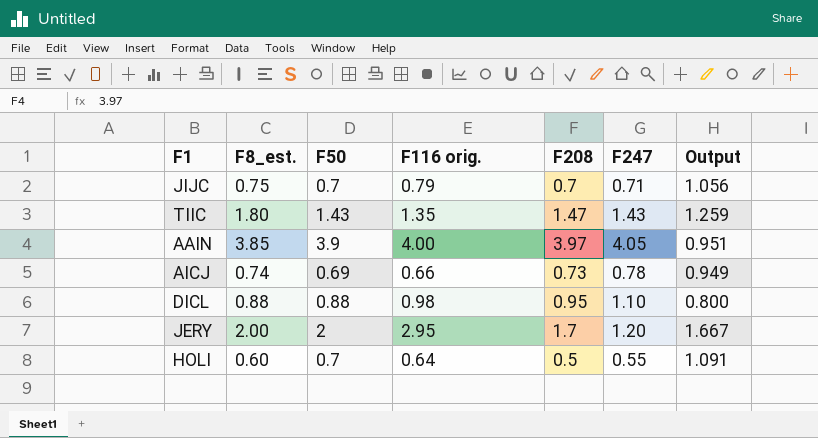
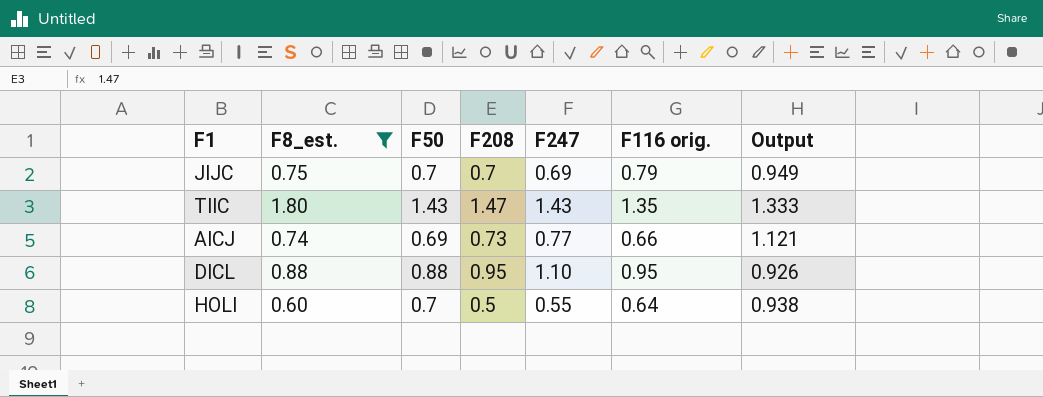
filter: none -> F8_est. <= 1.80
column F116 orig. | position: 4 -> 6
column Output | formula: [F8_est.] / [F247] -> [F8_est.] / [F116 orig.]
JIJC | F247: 0.71 -> 0.69
AICJ | F247: 0.78 -> 0.77
DICL | F116 orig.: 0.98 -> 0.95

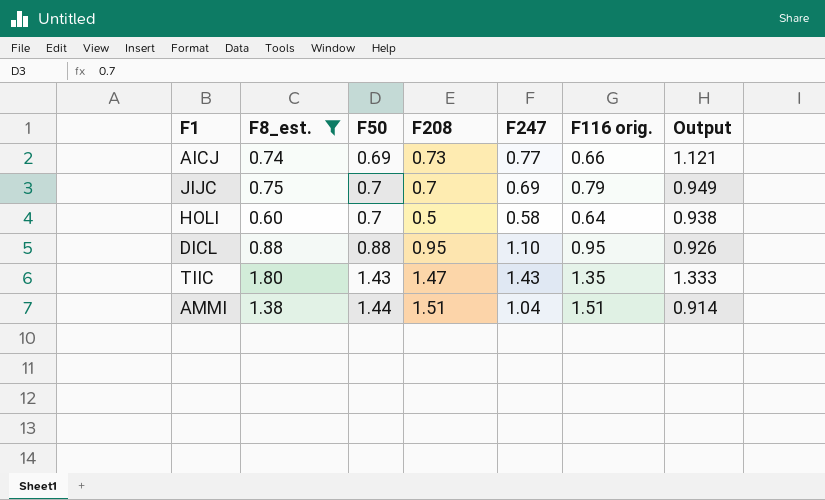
row order: none -> F50 ascending
HOLI | F247: 0.55 -> 0.58
row AMMI: none -> 1.38 | 1.44 | 1.51 | 1.04 | 1.51 | 0.914

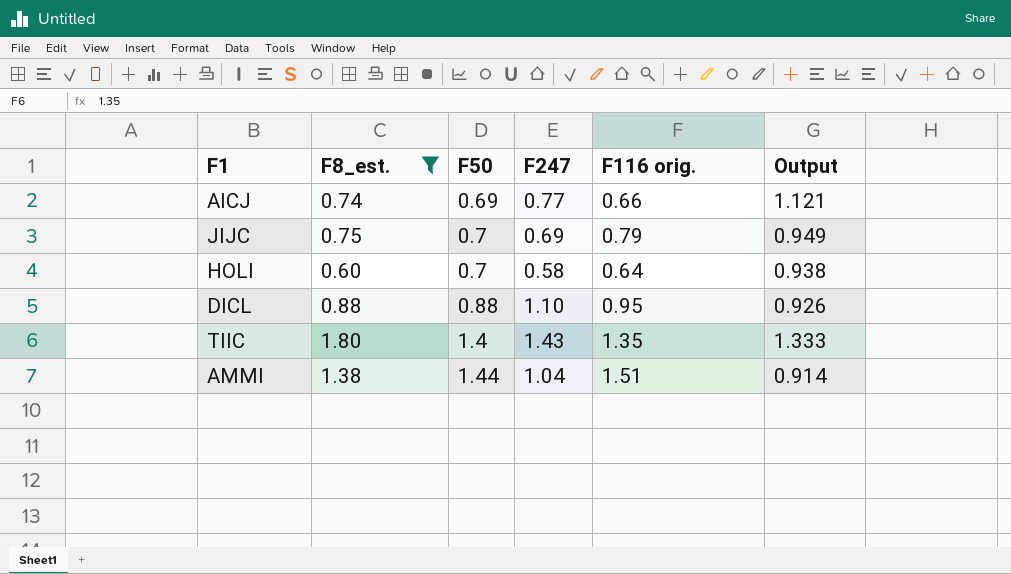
column F208 | position: 4 -> none
TIIC | F50: 1.43 -> 1.4

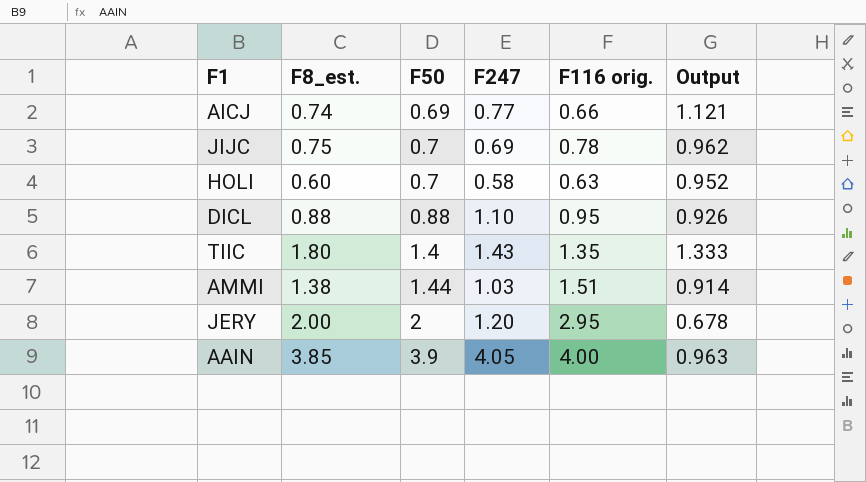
filter: F8_est. <= 1.80 -> none
JIJC | F116 orig.: 0.79 -> 0.78
JIJC | Output: 0.949 -> 0.962
HOLI | F116 orig.: 0.64 -> 0.63
HOLI | Output: 0.938 -> 0.952
AMMI | F247: 1.04 -> 1.03

